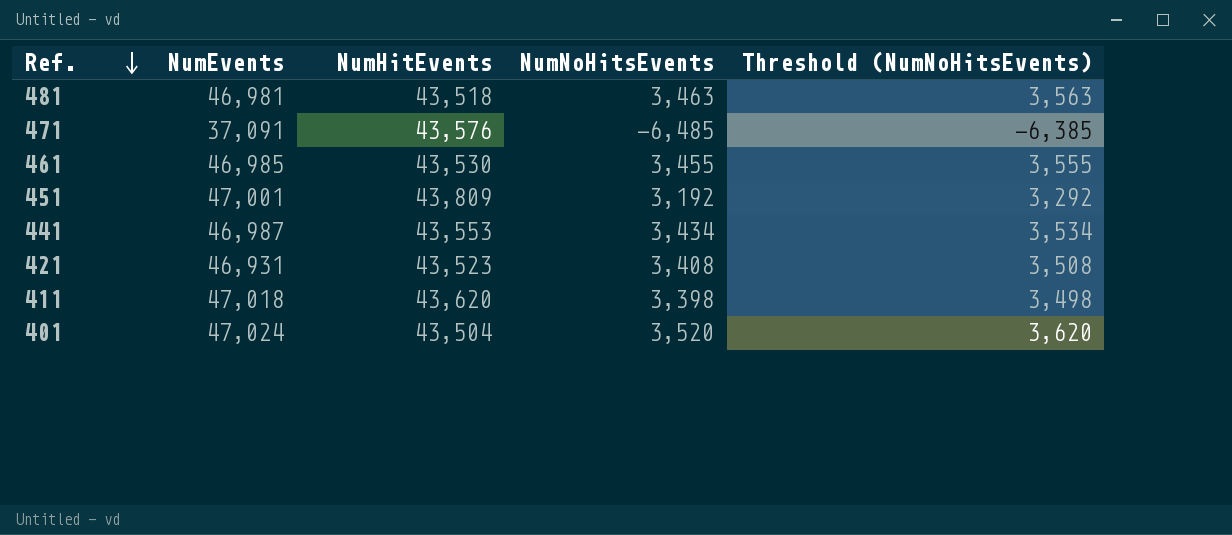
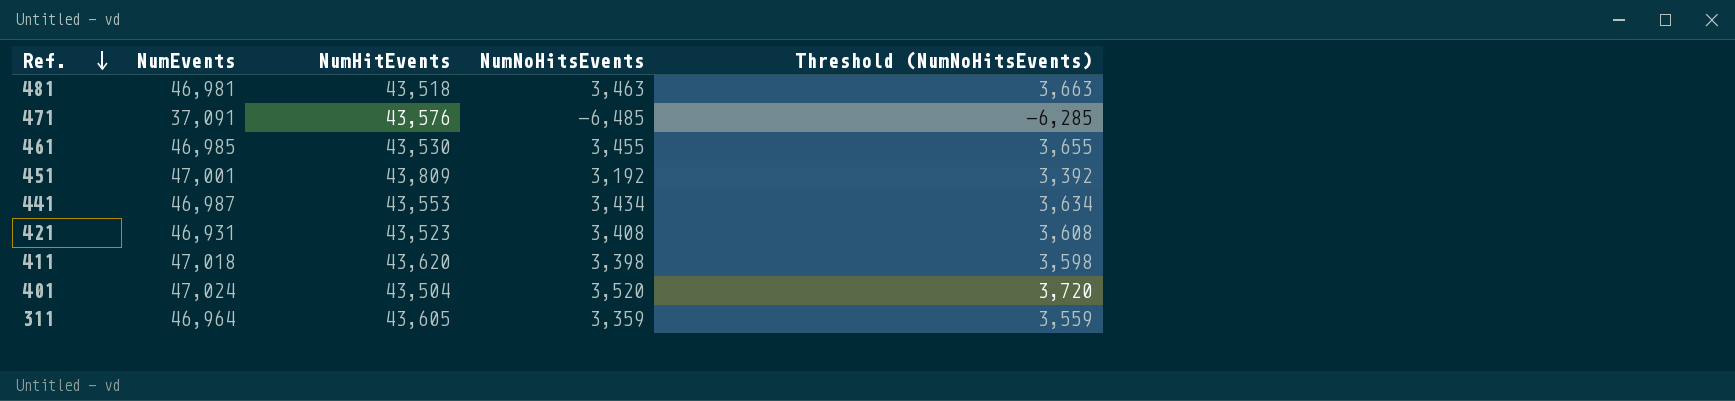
column Threshold (NumNoHitsEvents) | formula: [NumNoHitsEvents] + 100 -> [NumNoHitsEvents] + 200
row 311: none -> 46,964 | 43,605 | 3,359 | 3,559

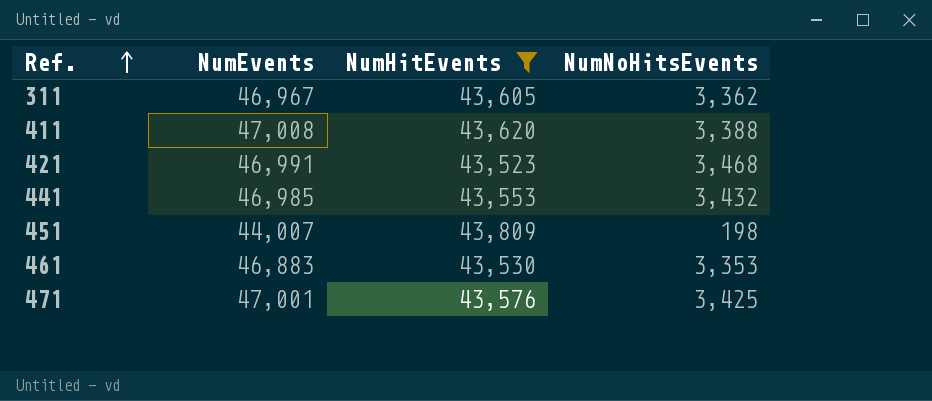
filter: none -> NumHitEvents >= 43,523
row order: Ref. descending -> Ref. ascending
column Threshold (NumNoHitsEvents) | formula: [NumNoHitsEvents] + 200 -> none
311 | NumEvents: 46,964 -> 46,967
311 | NumNoHitsEvents: 3,359 -> 3,362
411 | NumEvents: 47,018 -> 47,008
411 | NumNoHitsEvents: 3,398 -> 3,388
421 | NumEvents: 46,931 -> 46,991
421 | NumNoHitsEvents: 3,408 -> 3,468
441 | NumEvents: 46,987 -> 46,985
441 | NumNoHitsEvents: 3,434 -> 3,432
451 | NumEvents: 47,001 -> 44,007
451 | NumNoHitsEvents: 3,192 -> 198
461 | NumEvents: 46,985 -> 46,883
461 | NumNoHitsEvents: 3,455 -> 3,353
471 | NumEvents: 37,091 -> 47,001
471 | NumNoHitsEvents: -6,485 -> 3,425

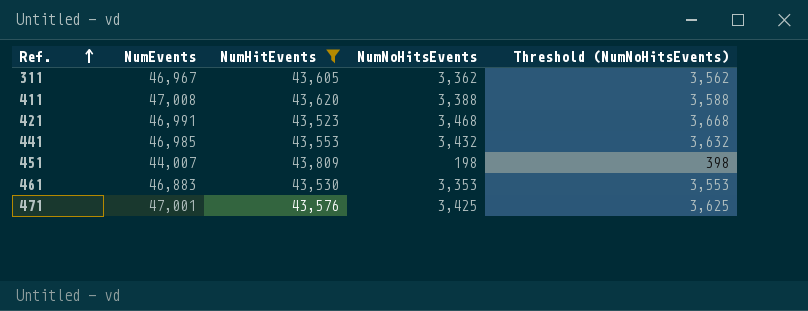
column Threshold (NumNoHitsEvents) | formula: none -> [NumNoHitsEvents] + 200

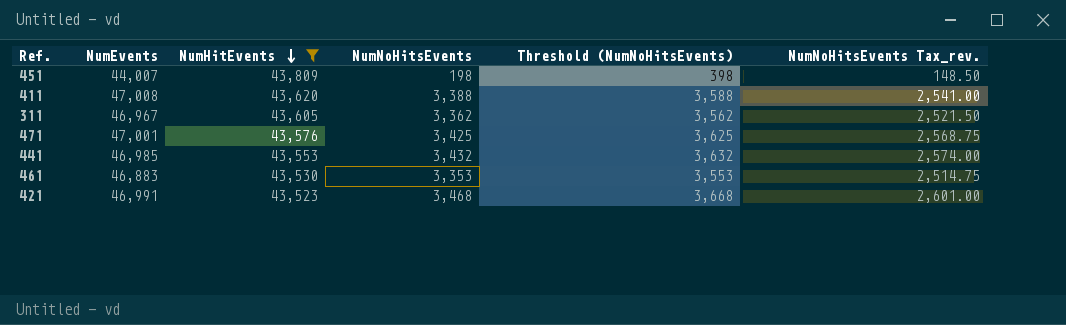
row order: Ref. ascending -> NumHitEvents descending
column NumNoHitsEvents Tax_rev. | formula: none -> [NumNoHitsEvents] * 0.75

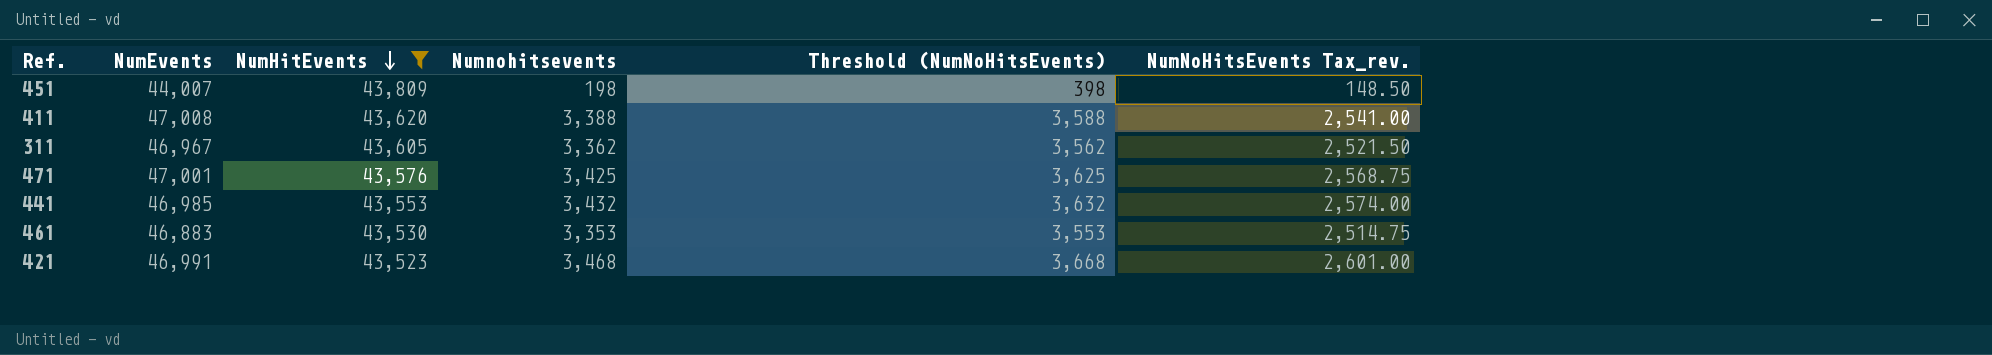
column name: NumNoHitsEvents -> Numnohitsevents

